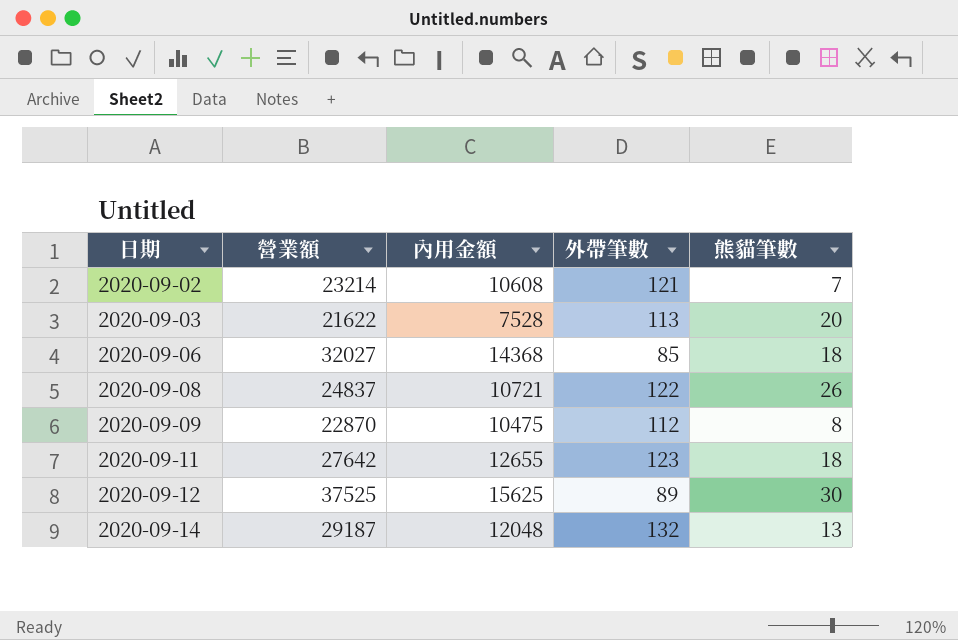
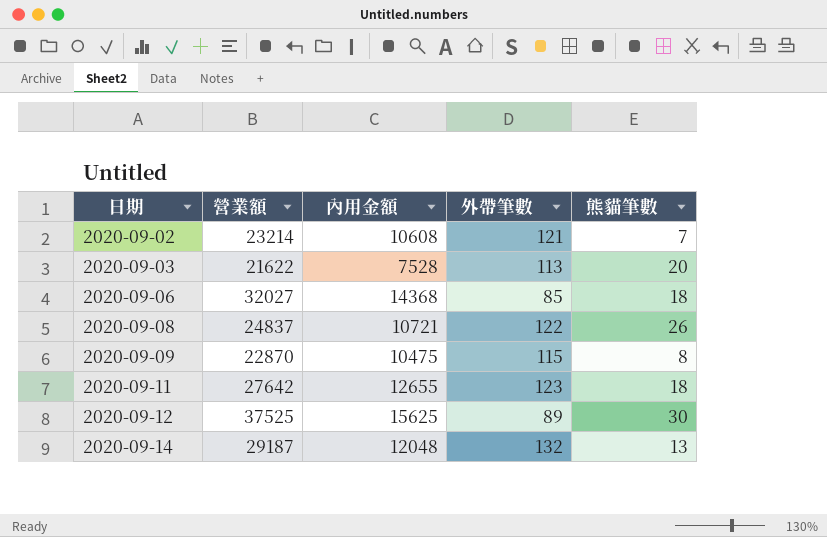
2020-09-09 | 外帶筆數: 112 -> 115

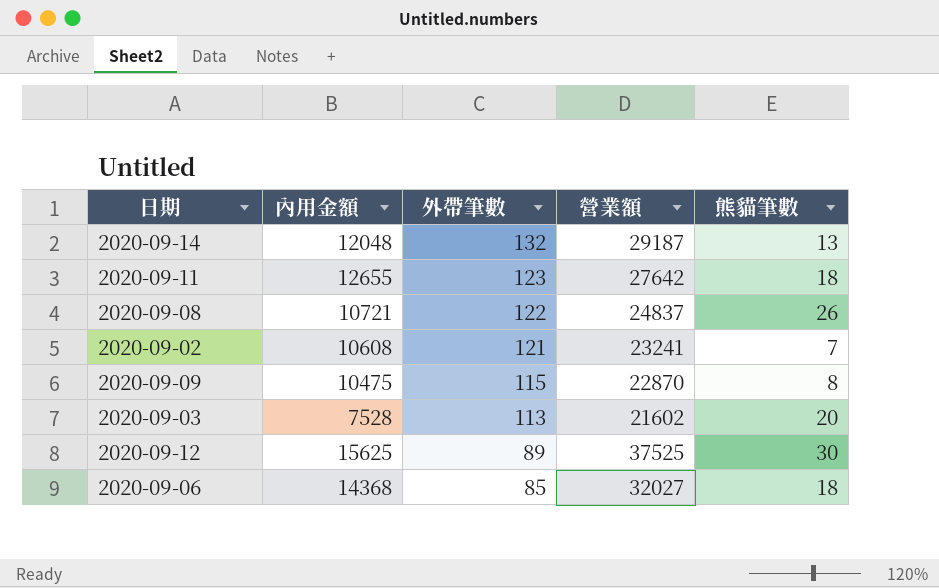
row order: 日期 ascending -> 外帶筆數 descending
column 營業額 | position: 2 -> 4
2020-09-02 | 營業額: 23214 -> 23241
2020-09-03 | 營業額: 21622 -> 21602

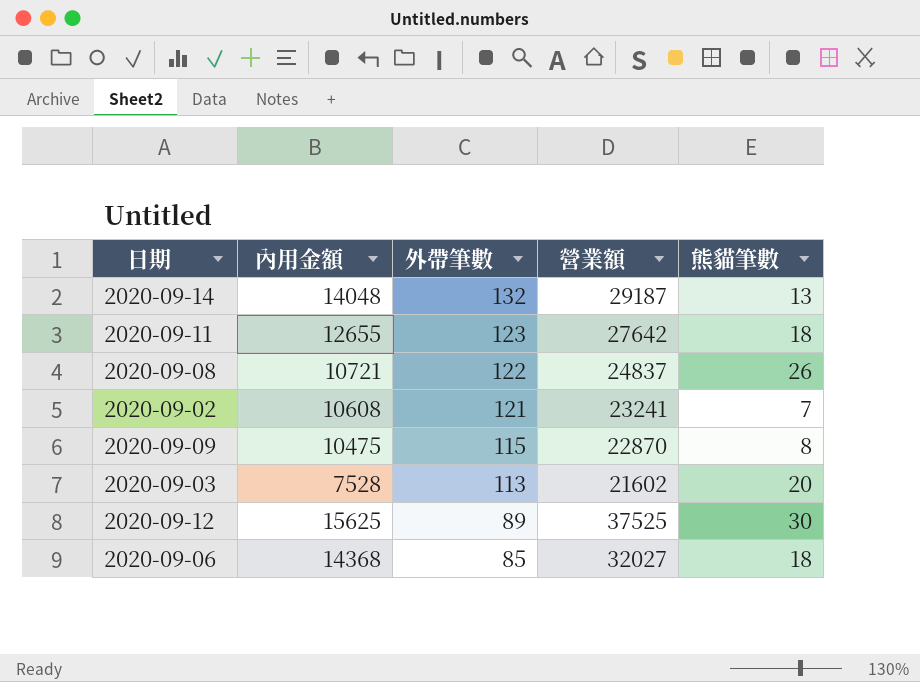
2020-09-14 | 內用金額: 12048 -> 14048

